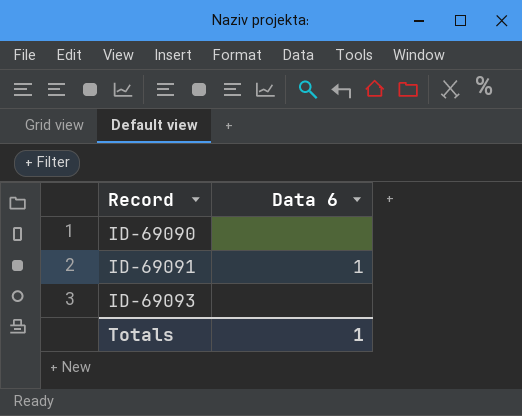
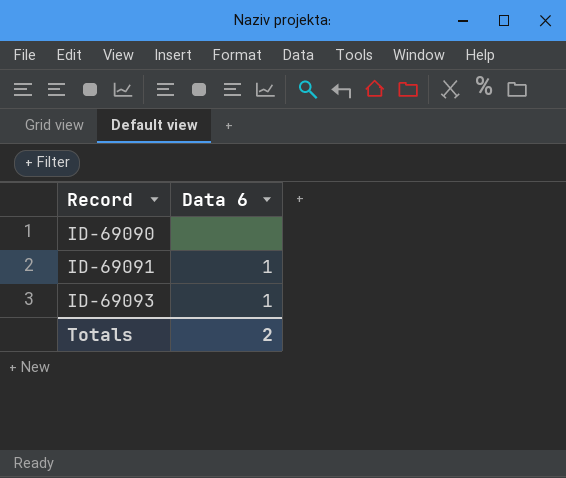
ID-69093 | Data 6: none -> 1
Totals | Data 6: 1 -> 2

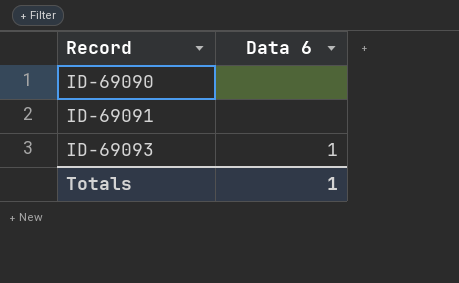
ID-69091 | Data 6: 1 -> none
Totals | Data 6: 2 -> 1

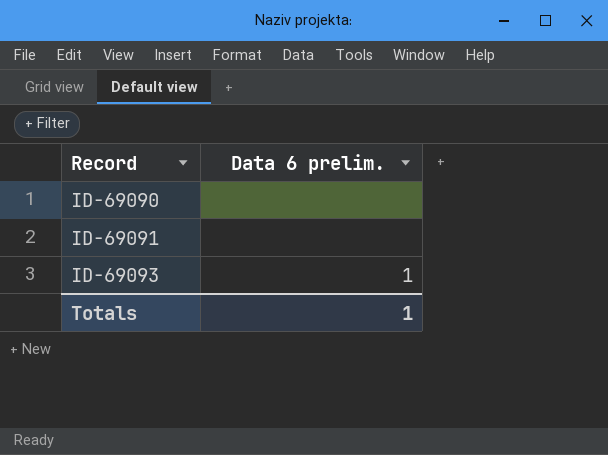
column name: Data 6 -> Data 6 prelim.

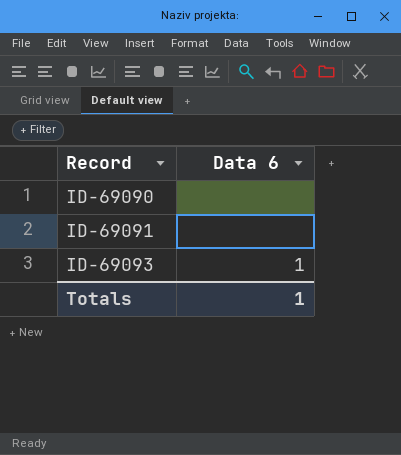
column name: Data 6 prelim. -> Data 6

